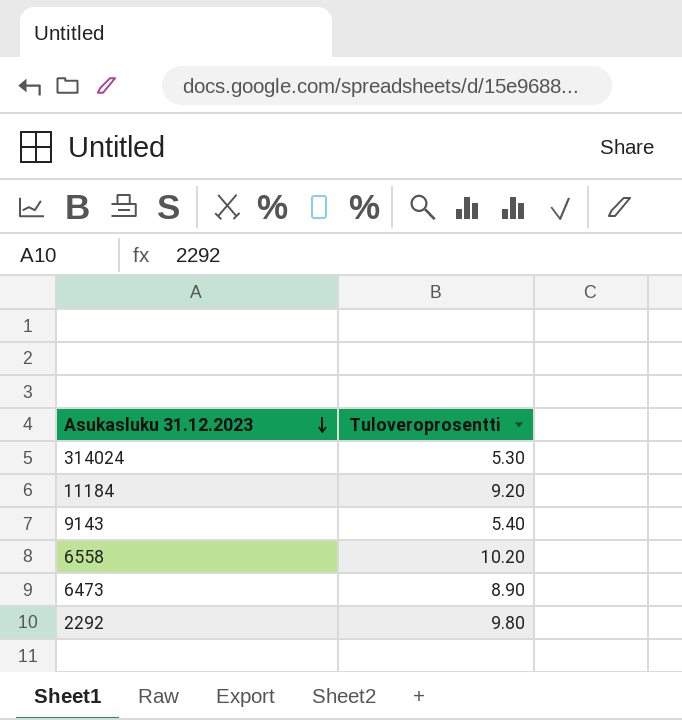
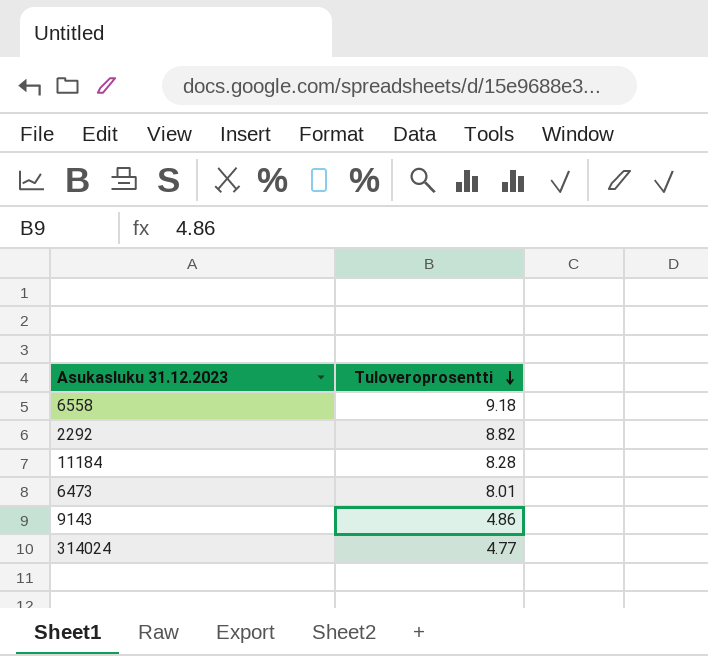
row order: Asukasluku 31.12.2023 descending -> Tuloveroprosentti descending
6558 | Tuloveroprosentti: 10.20 -> 9.18
2292 | Tuloveroprosentti: 9.80 -> 8.82
11184 | Tuloveroprosentti: 9.20 -> 8.28
6473 | Tuloveroprosentti: 8.90 -> 8.01
9143 | Tuloveroprosentti: 5.40 -> 4.86
314024 | Tuloveroprosentti: 5.30 -> 4.77

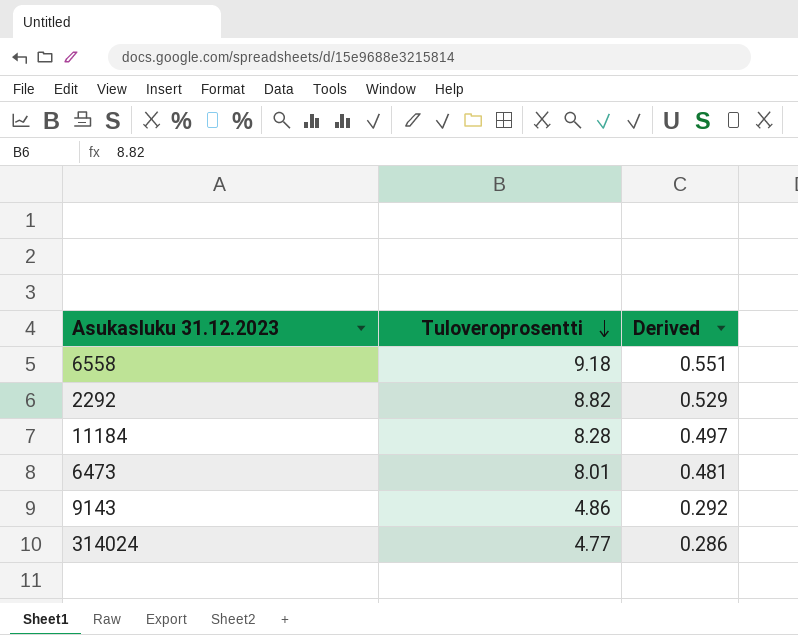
column Derived | formula: none -> [Tuloveroprosentti] * 0.06

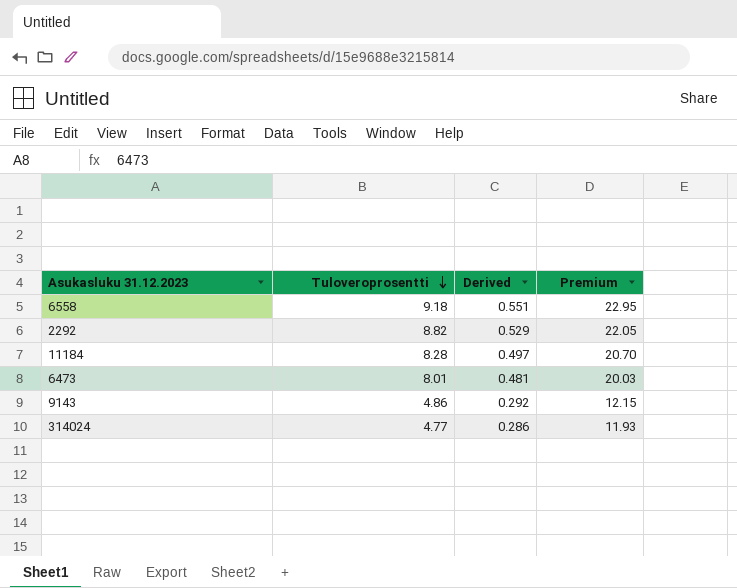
column Premium | formula: none -> [Tuloveroprosentti] * 2.5

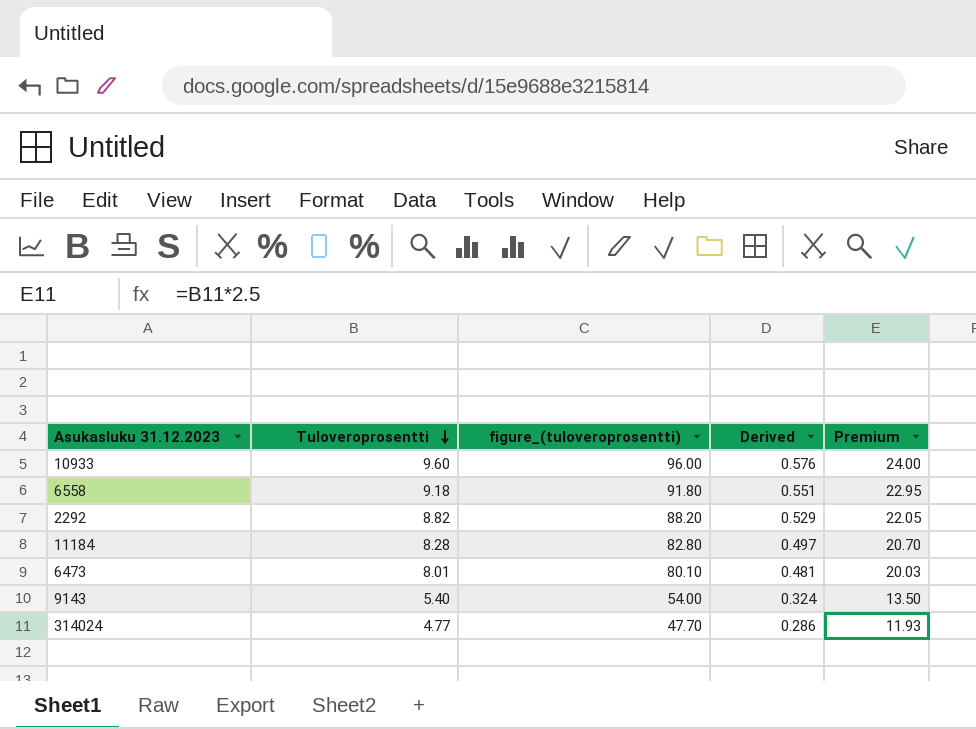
column figure_(tuloveroprosentti) | formula: none -> [Tuloveroprosentti] * 10
row 10933: none -> 9.60 | 96.00 | 0.576 | 24.00
9143 | Tuloveroprosentti: 4.86 -> 5.40
9143 | Derived: 0.292 -> 0.324
9143 | Premium: 12.15 -> 13.50

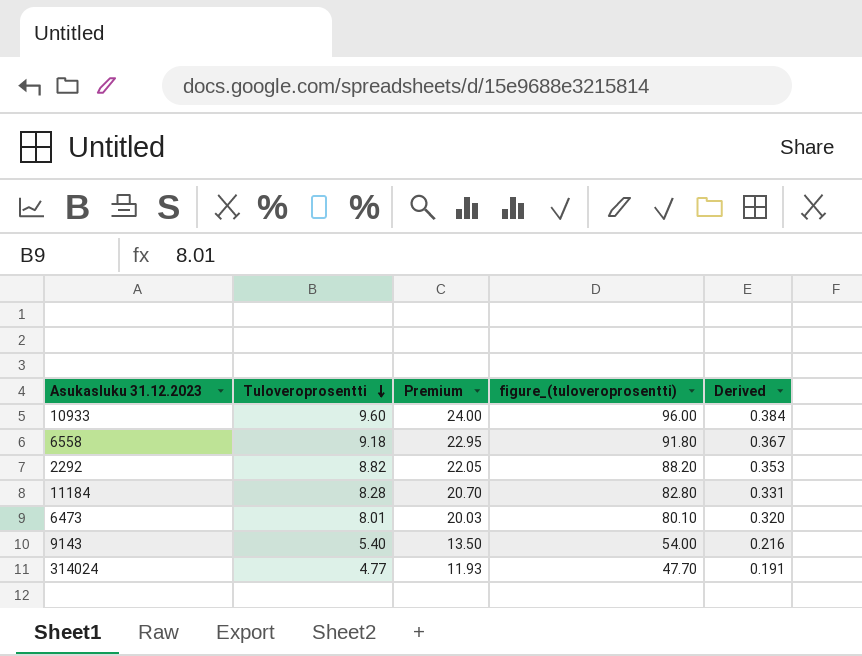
column Premium | position: 5 -> 3
column Derived | formula: [Tuloveroprosentti] * 0.06 -> [Tuloveroprosentti] * 0.04

